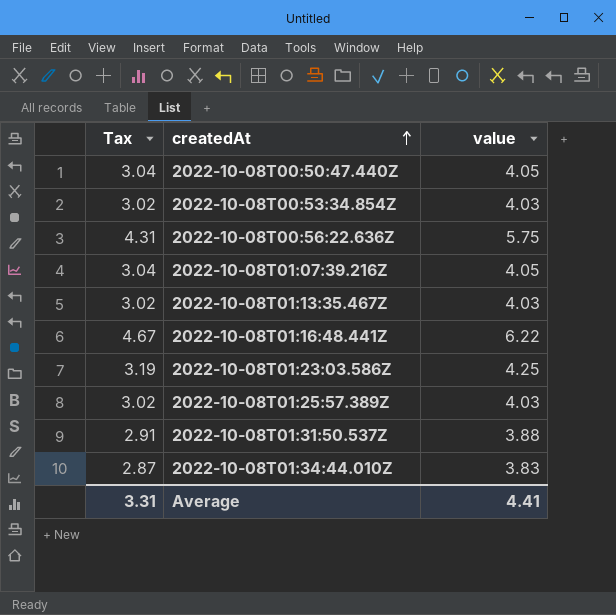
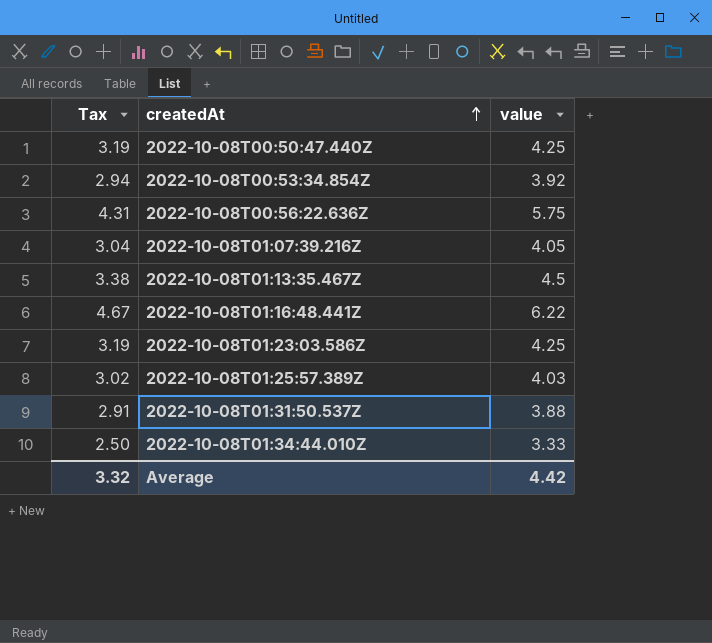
2022-10-08T00:50:47.440Z | Tax: 3.04 -> 3.19
2022-10-08T00:50:47.440Z | value: 4.05 -> 4.25
2022-10-08T00:53:34.854Z | Tax: 3.02 -> 2.94
2022-10-08T00:53:34.854Z | value: 4.03 -> 3.92
2022-10-08T01:13:35.467Z | Tax: 3.02 -> 3.38
2022-10-08T01:13:35.467Z | value: 4.03 -> 4.5
2022-10-08T01:34:44.010Z | Tax: 2.87 -> 2.50
2022-10-08T01:34:44.010Z | value: 3.83 -> 3.33
Average | Tax: 3.31 -> 3.32
Average | value: 4.41 -> 4.42

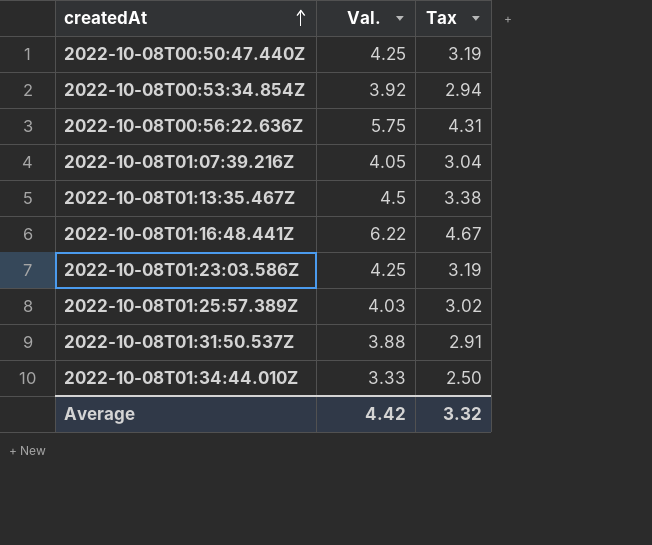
column name: value -> Val.
column Tax | position: 1 -> 3

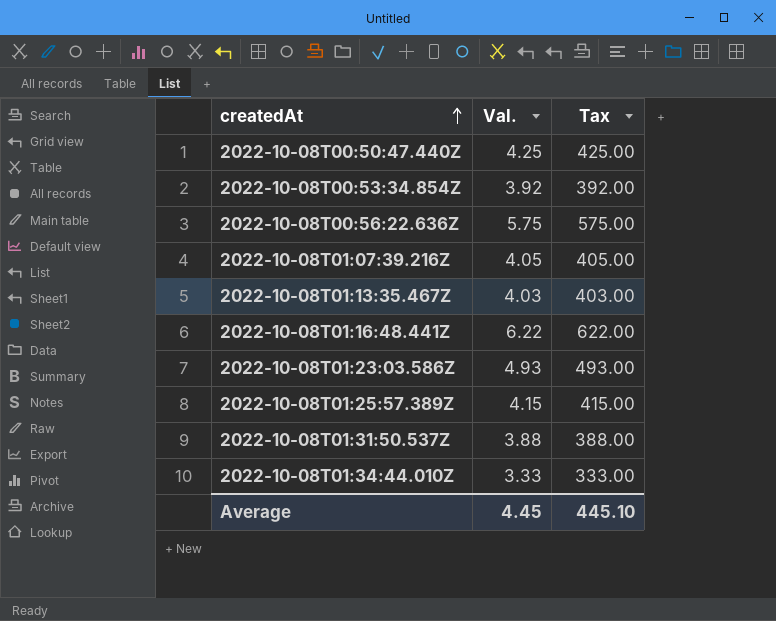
column Tax | formula: [Val.] * 0.75 -> [Val.] * 100
2022-10-08T01:13:35.467Z | Val.: 4.5 -> 4.03
2022-10-08T01:23:03.586Z | Val.: 4.25 -> 4.93
2022-10-08T01:25:57.389Z | Val.: 4.03 -> 4.15
Average | Val.: 4.42 -> 4.45
Average | Tax: 3.32 -> 445.10

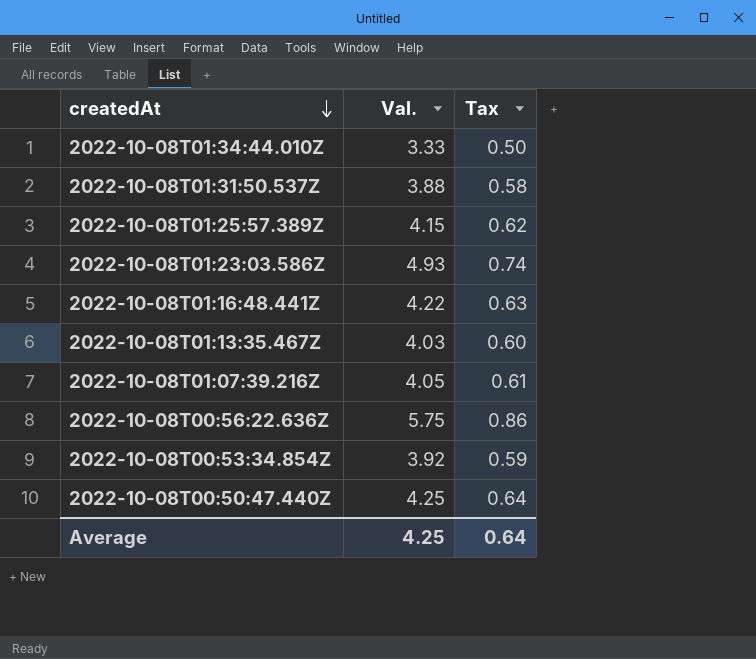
row order: createdAt ascending -> createdAt descending
column Tax | formula: [Val.] * 100 -> [Val.] * 0.15
2022-10-08T01:16:48.441Z | Val.: 6.22 -> 4.22
Average | Val.: 4.45 -> 4.25
Average | Tax: 445.10 -> 0.64

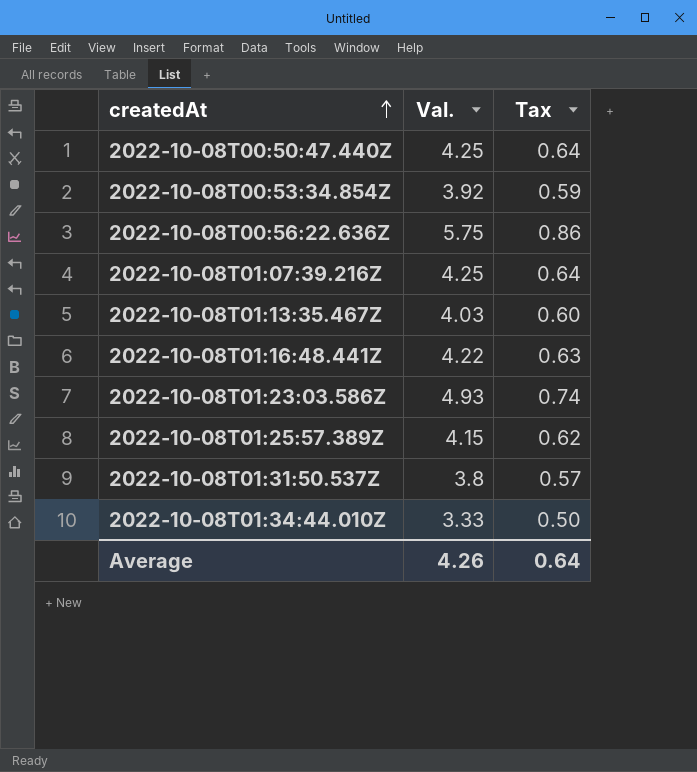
row order: createdAt descending -> createdAt ascending
2022-10-08T01:07:39.216Z | Val.: 4.05 -> 4.25
2022-10-08T01:07:39.216Z | Tax: 0.61 -> 0.64
2022-10-08T01:31:50.537Z | Val.: 3.88 -> 3.8
2022-10-08T01:31:50.537Z | Tax: 0.58 -> 0.57
Average | Val.: 4.25 -> 4.26

